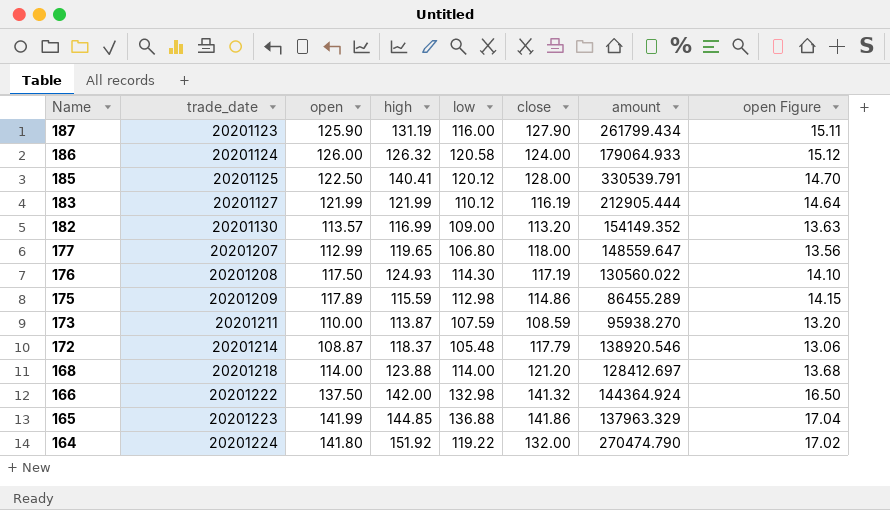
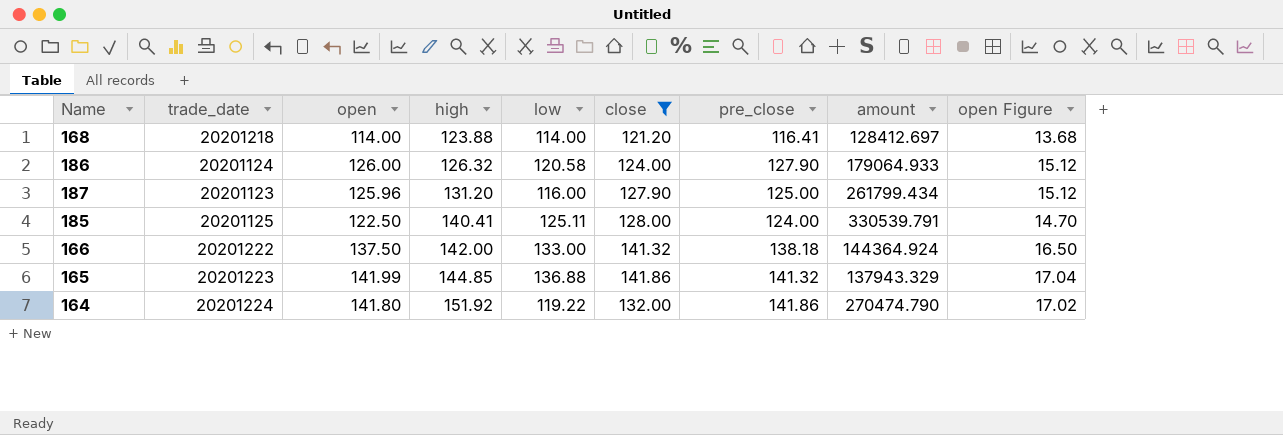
filter: none -> close >= 121.20
row order: Name descending -> high ascending
column pre_close | position: none -> 7
187 | open: 125.90 -> 125.96
187 | high: 131.19 -> 131.20
187 | open Figure: 15.11 -> 15.12
185 | low: 120.12 -> 125.11
166 | low: 132.98 -> 133.00
165 | amount: 137963.329 -> 137943.329

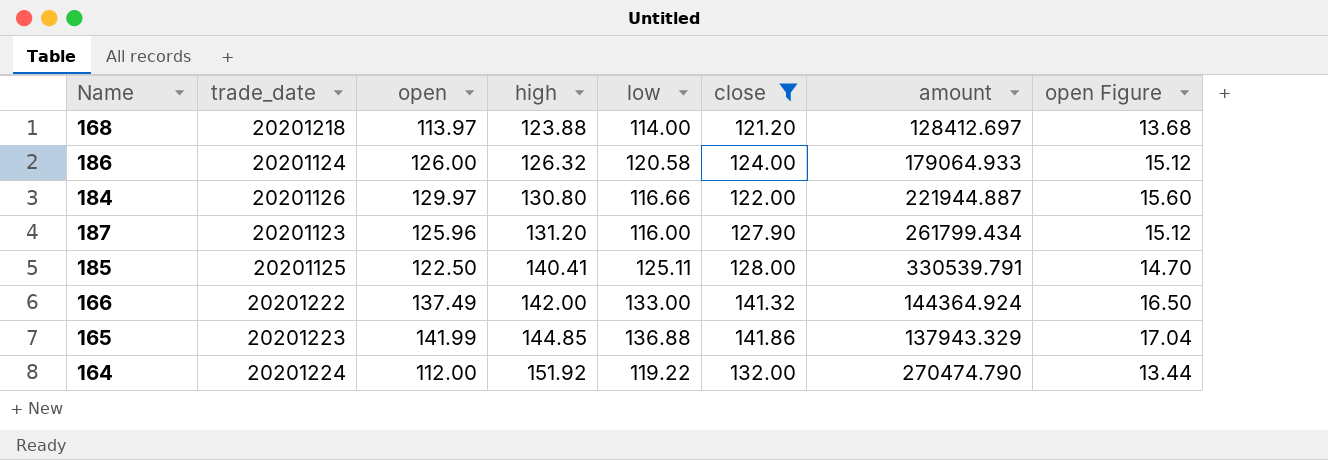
column pre_close | position: 7 -> none
168 | open: 114.00 -> 113.97
row 184: none -> 20201126 | 129.97 | 130.80 | 116.66 | 122.00 | 221944.887 | 15.60
166 | open: 137.50 -> 137.49
164 | open: 141.80 -> 112.00
164 | open Figure: 17.02 -> 13.44

